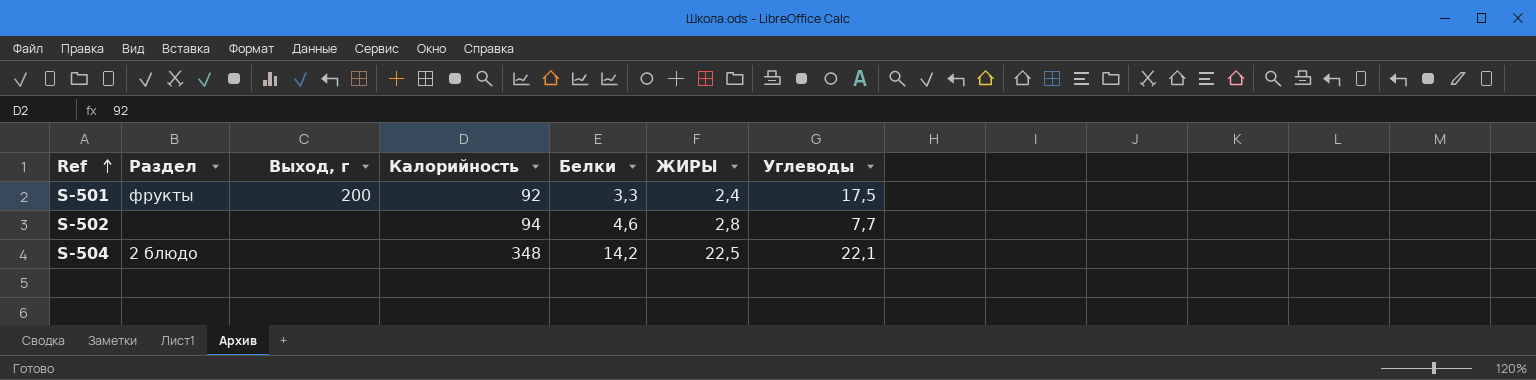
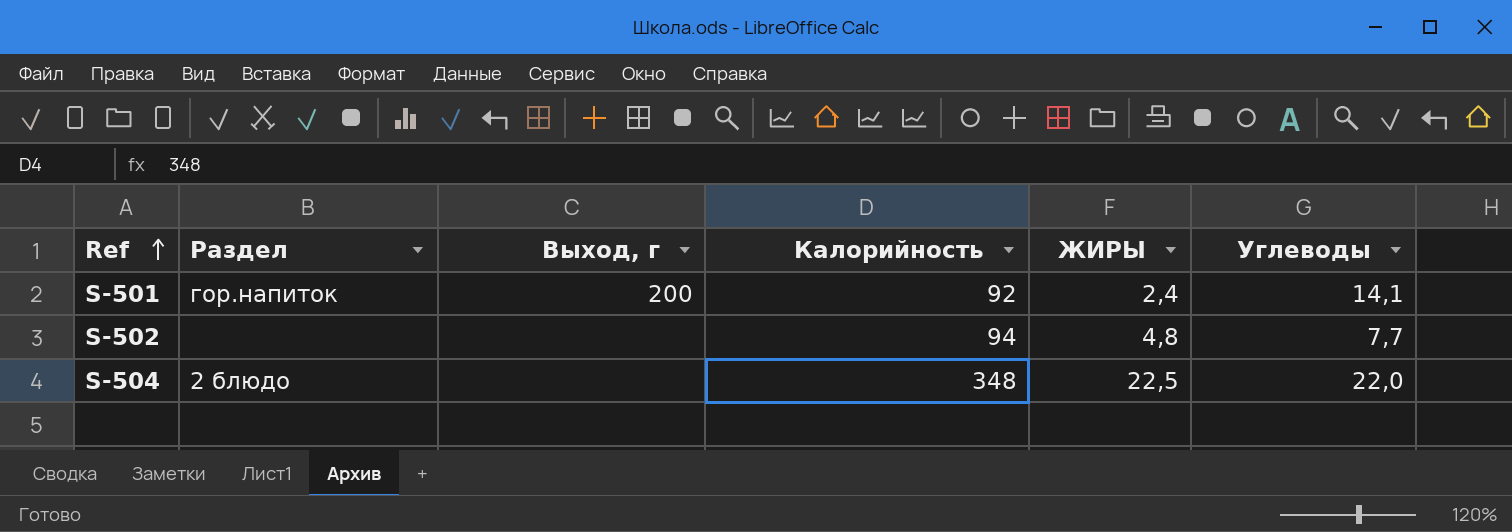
column Белки | position: 5 -> none
S-501 | Раздел: фрукты -> гор.напиток
S-501 | Углеводы: 17,5 -> 14,1
S-502 | ЖИРЫ: 2,8 -> 4,8
S-504 | Углеводы: 22,1 -> 22,0

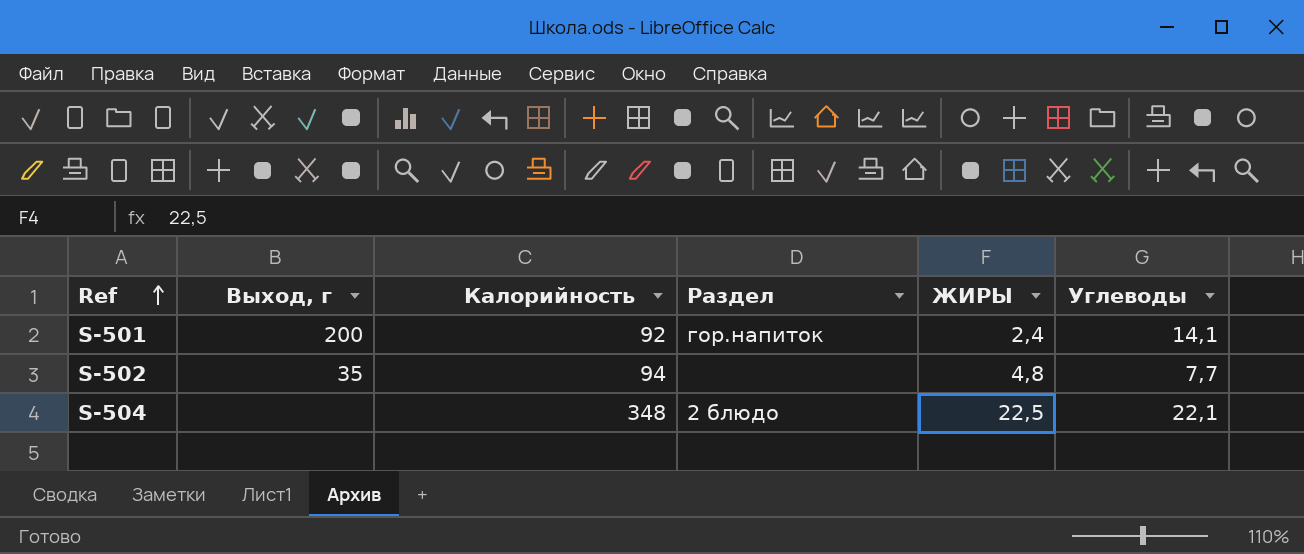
column Раздел | position: 2 -> 4
S-502 | Выход, г: none -> 35
S-504 | Углеводы: 22,0 -> 22,1

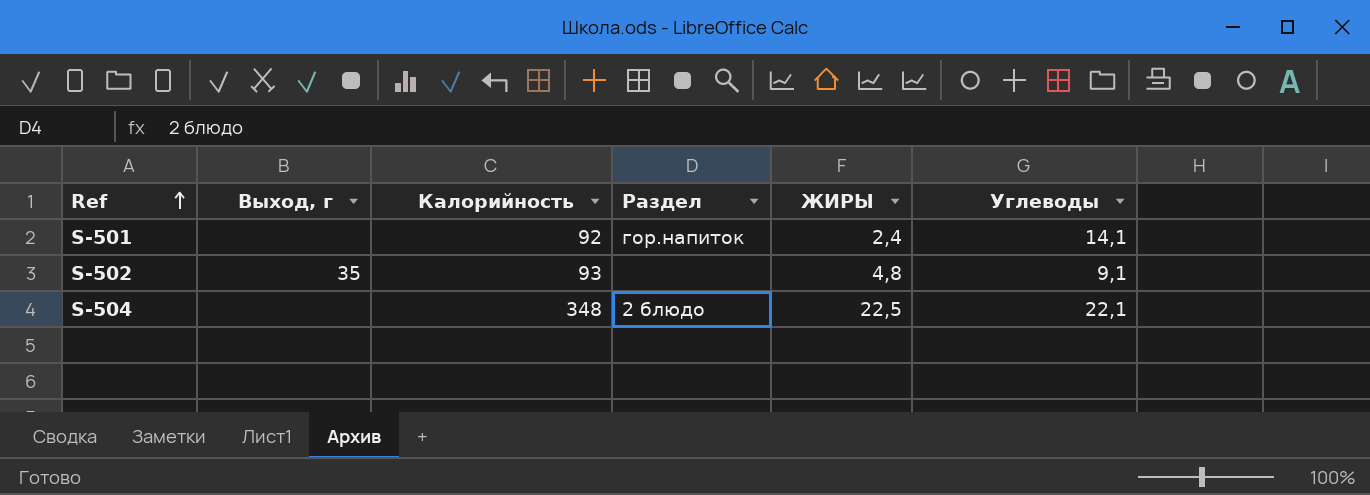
S-501 | Выход, г: 200 -> none
S-502 | Калорийность: 94 -> 93
S-502 | Углеводы: 7,7 -> 9,1

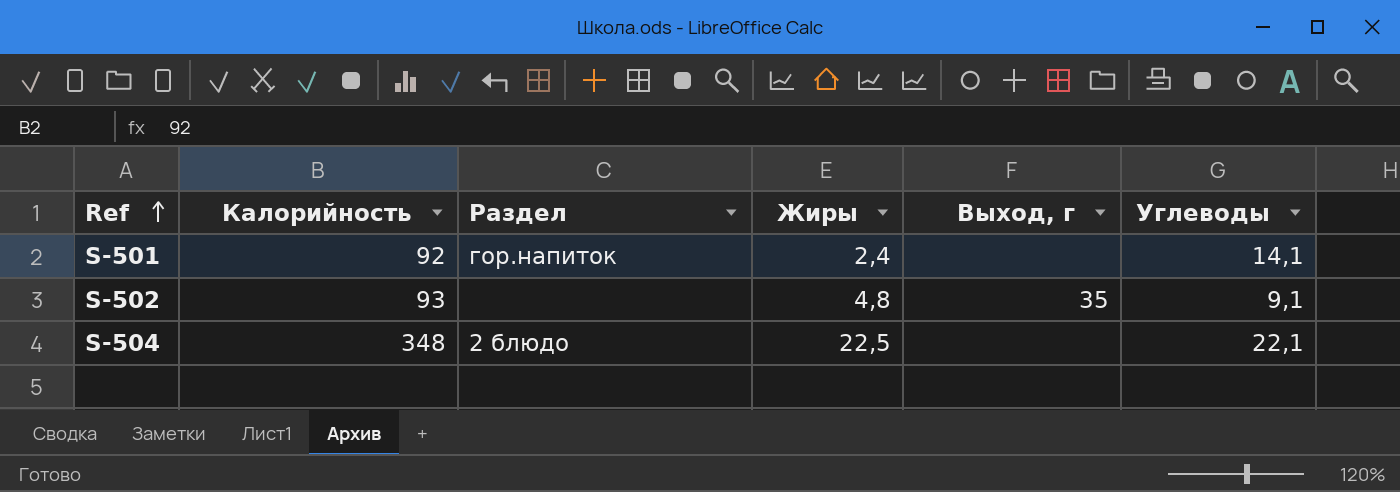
column name: ЖИРЫ -> Жиры
column Выход, г | position: 2 -> 5

